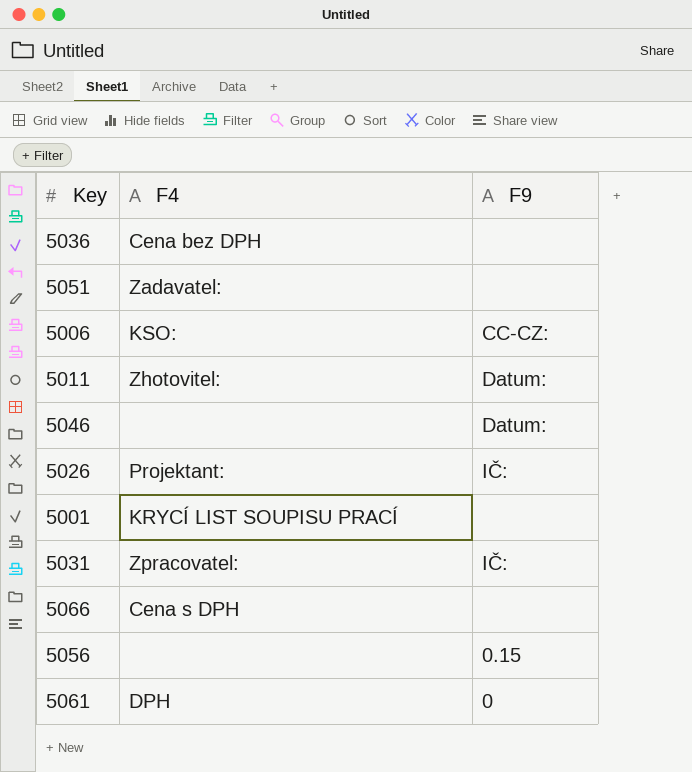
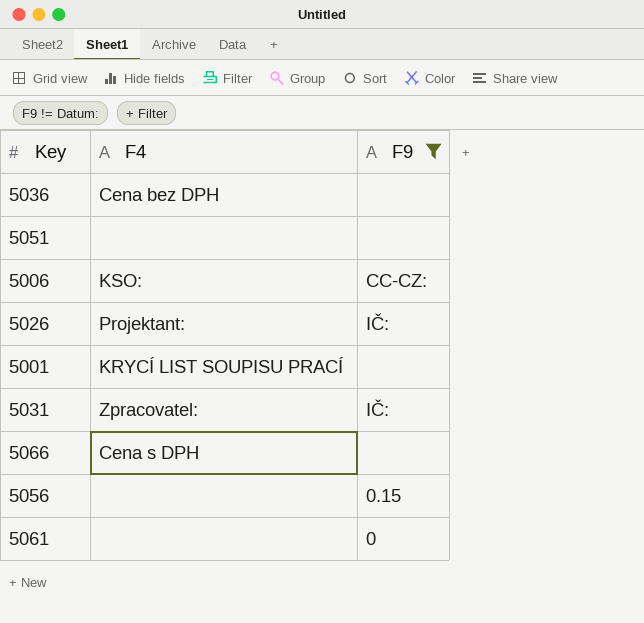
filter: none -> F9 != Datum:
5051 | F4: Zadavatel: -> none
5061 | F4: DPH -> none

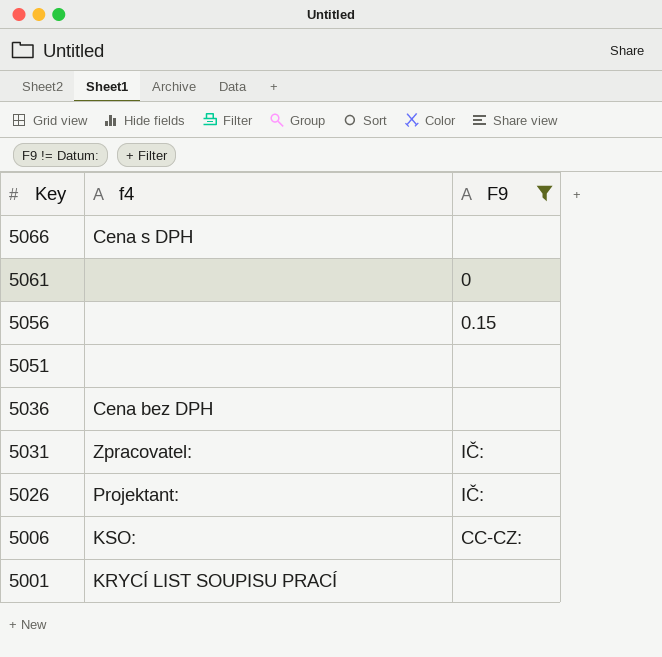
row order: none -> Key descending
column name: F4 -> f4

